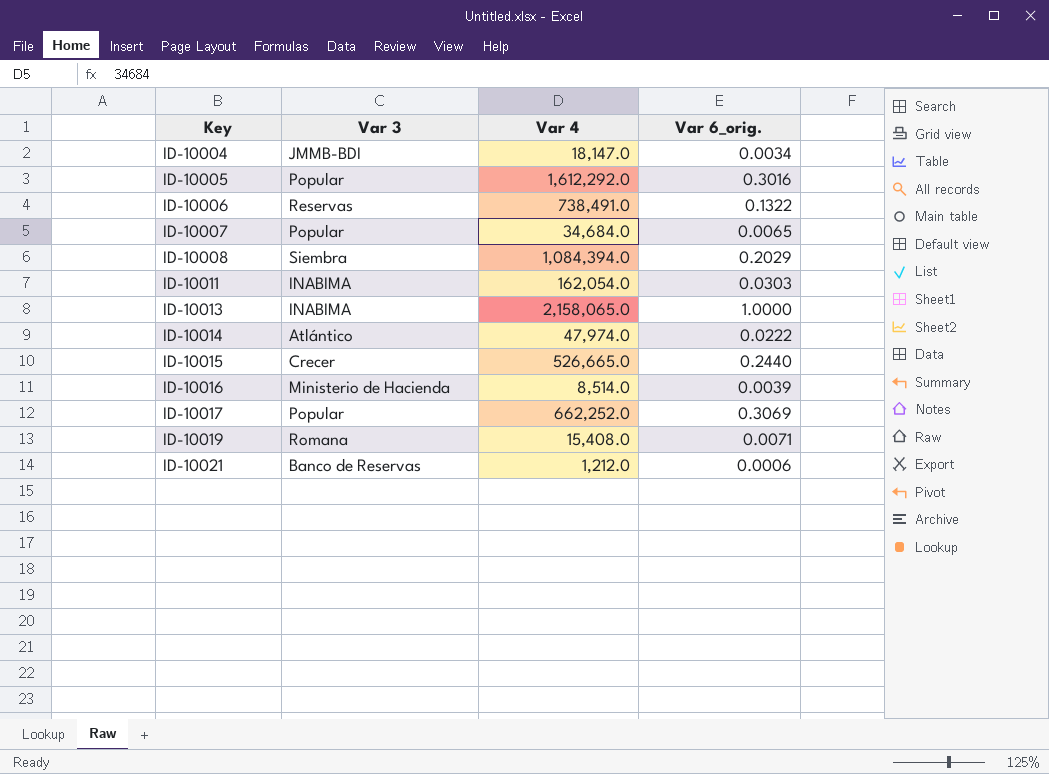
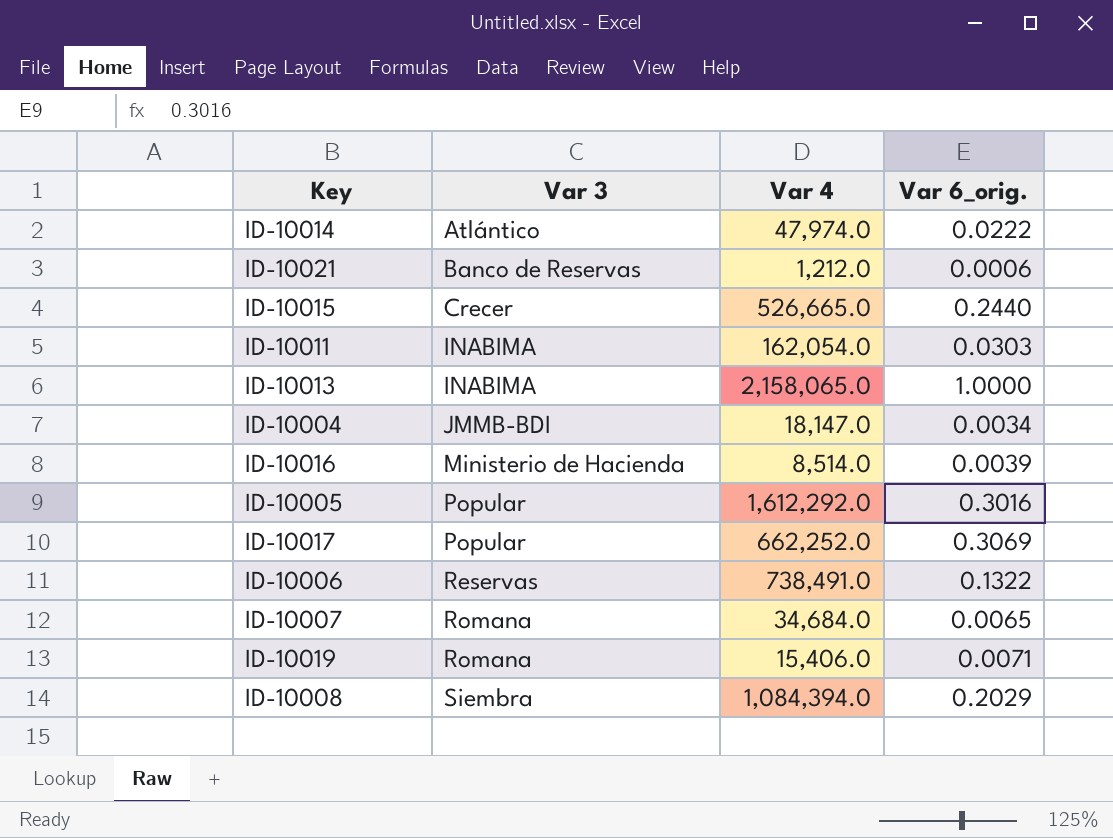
row order: Key ascending -> Var 3 ascending
ID-10007 | Var 3: Popular -> Romana
ID-10019 | Var 4: 15,408.0 -> 15,406.0

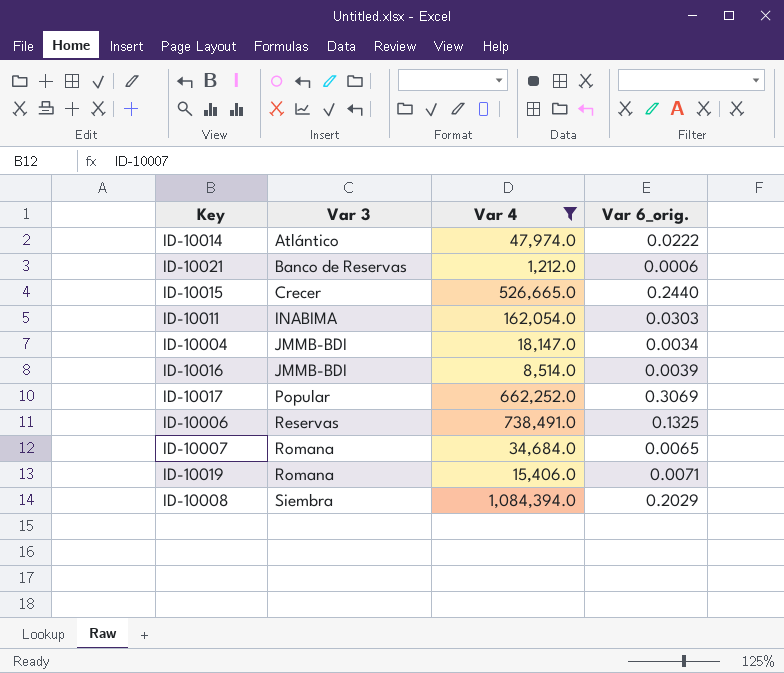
filter: none -> Var 4 <= 1,084,394.0
ID-10016 | Var 3: Ministerio de Hacienda -> JMMB-BDI
ID-10006 | Var 6_orig.: 0.1322 -> 0.1325

